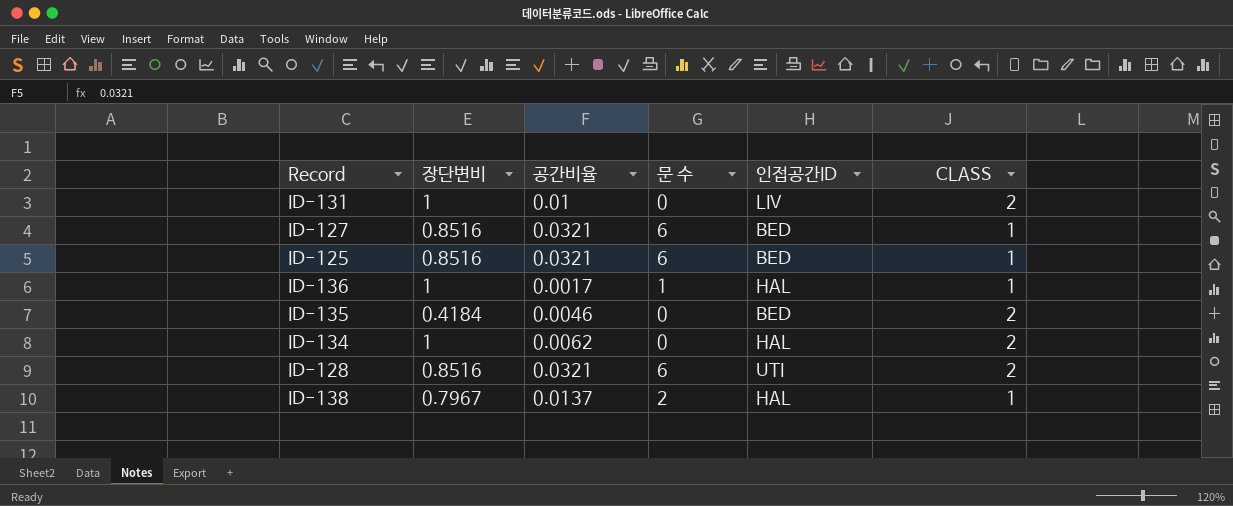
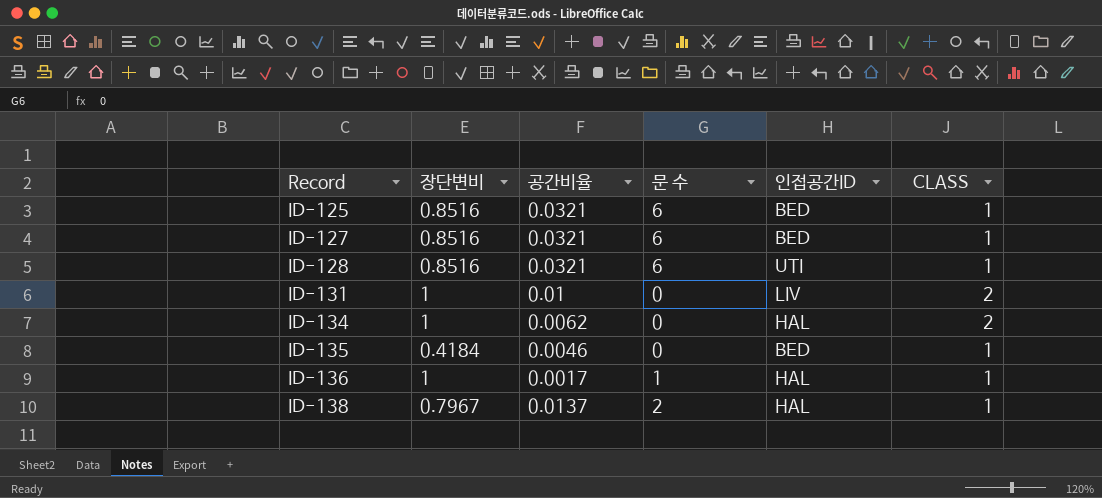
row order: none -> Record ascending
ID-128 | CLASS: 2 -> 1
ID-135 | CLASS: 2 -> 1

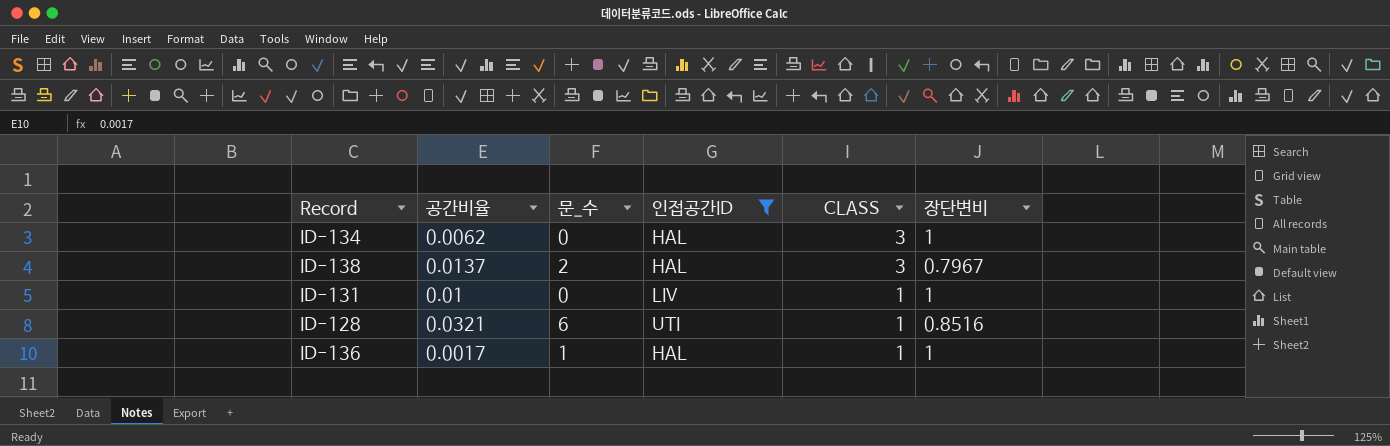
filter: none -> 인접공간ID != BED
row order: Record ascending -> CLASS descending
column name: 문 수 -> 문_수
column 장단변비 | position: 2 -> 6
ID-134 | CLASS: 2 -> 3
ID-138 | CLASS: 1 -> 3
ID-131 | CLASS: 2 -> 1

